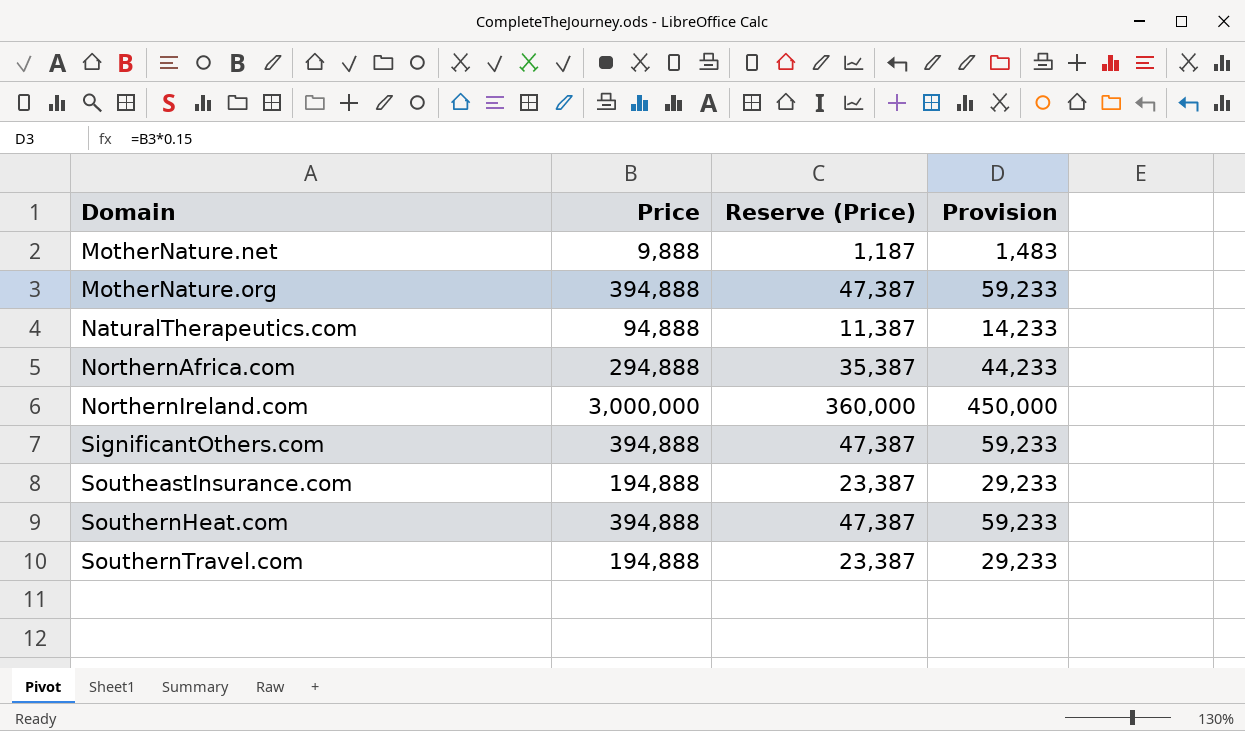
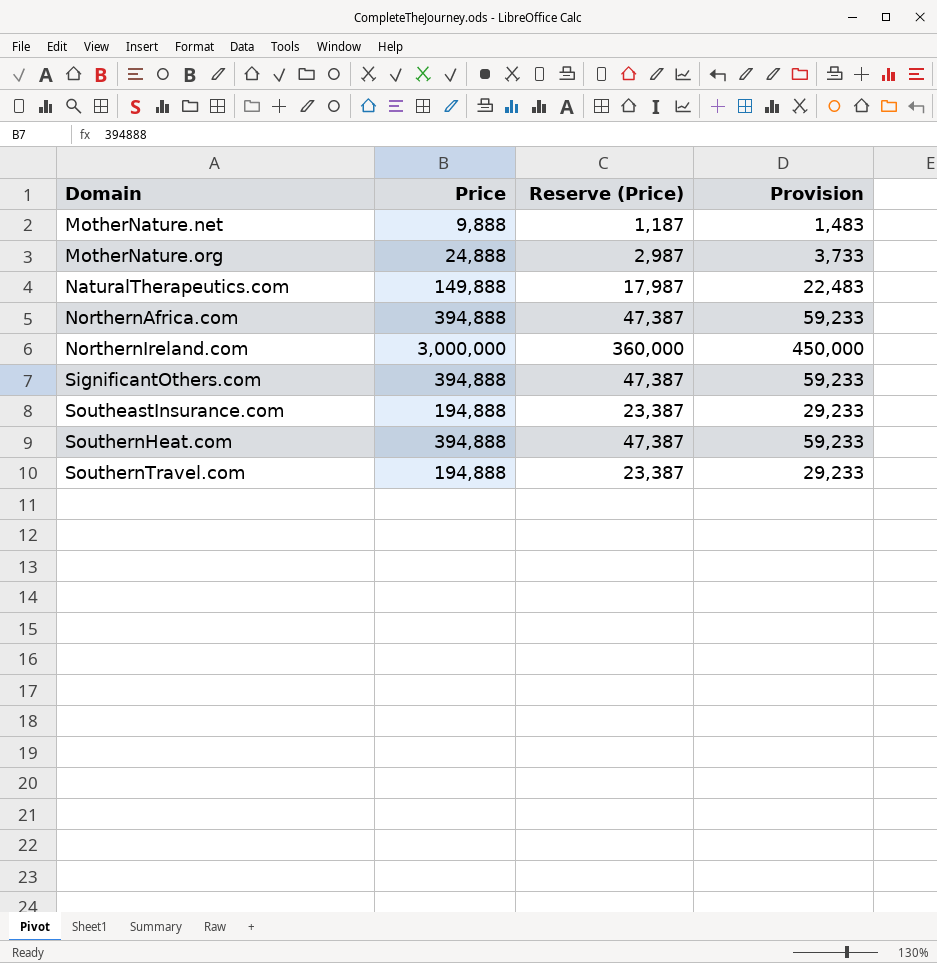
MotherNature.org | Price: 394,888 -> 24,888
MotherNature.org | Reserve (Price): 47,387 -> 2,987
MotherNature.org | Provision: 59,233 -> 3,733
NaturalTherapeutics.com | Price: 94,888 -> 149,888
NaturalTherapeutics.com | Reserve (Price): 11,387 -> 17,987
NaturalTherapeutics.com | Provision: 14,233 -> 22,483
NorthernAfrica.com | Price: 294,888 -> 394,888
NorthernAfrica.com | Reserve (Price): 35,387 -> 47,387
NorthernAfrica.com | Provision: 44,233 -> 59,233

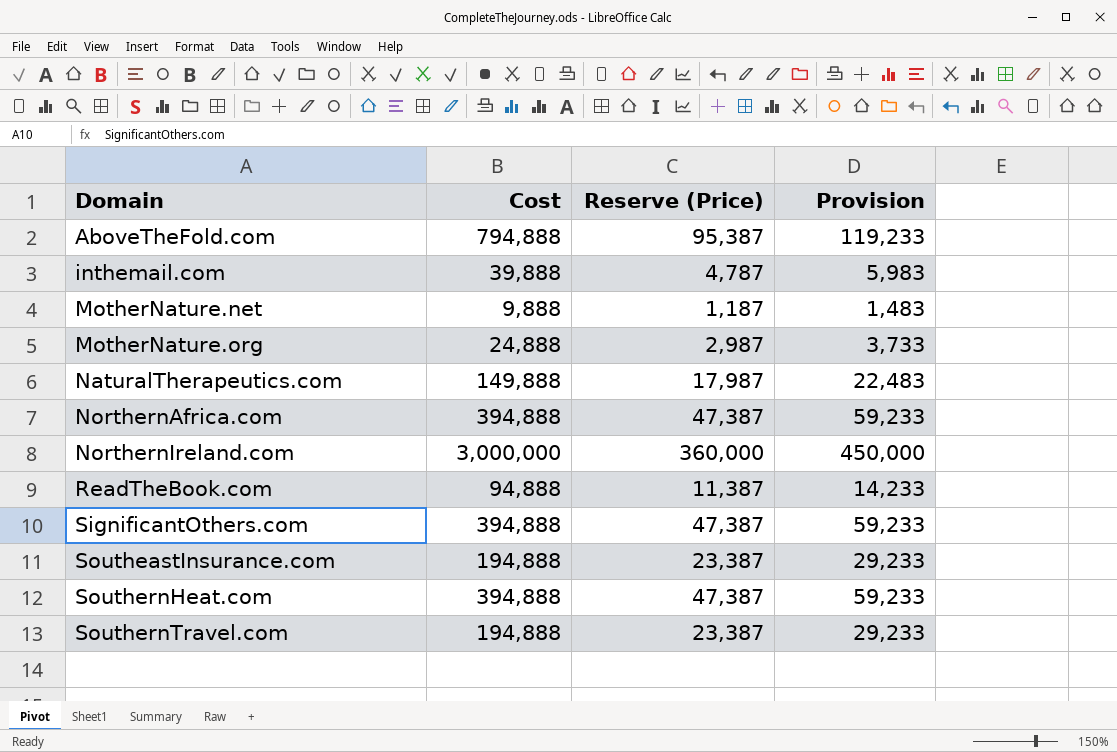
column name: Price -> Cost
row AboveTheFold.com: none -> 794,888 | 95,387 | 119,233
row inthemail.com: none -> 39,888 | 4,787 | 5,983
row ReadTheBook.com: none -> 94,888 | 11,387 | 14,233

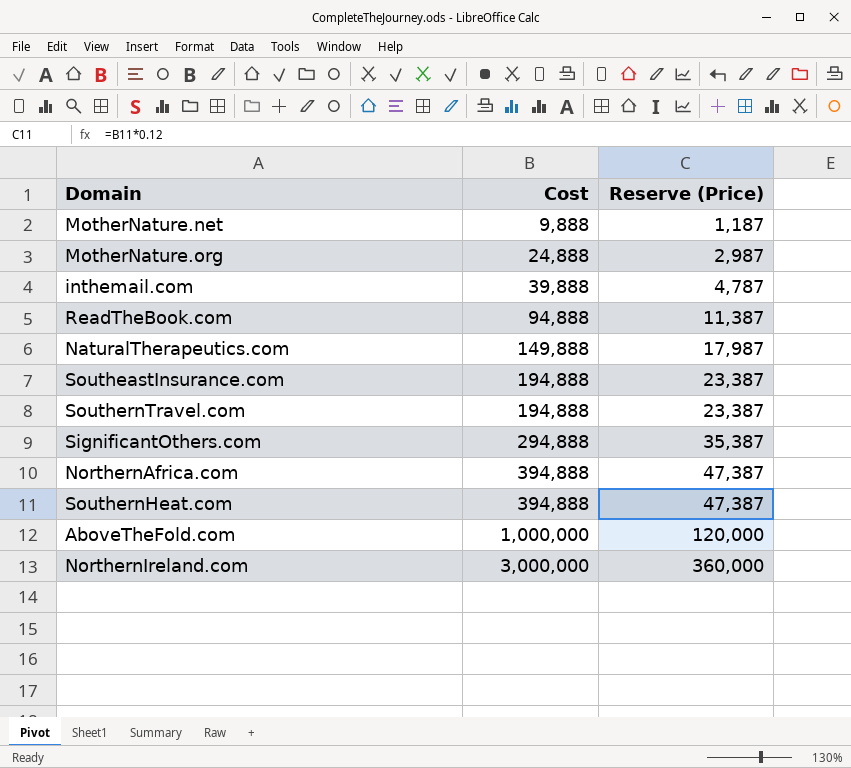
row order: Domain ascending -> Cost ascending
column Provision | formula: [Cost] * 0.15 -> none
SignificantOthers.com | Cost: 394,888 -> 294,888
SignificantOthers.com | Reserve (Price): 47,387 -> 35,387
AboveTheFold.com | Cost: 794,888 -> 1,000,000
AboveTheFold.com | Reserve (Price): 95,387 -> 120,000

